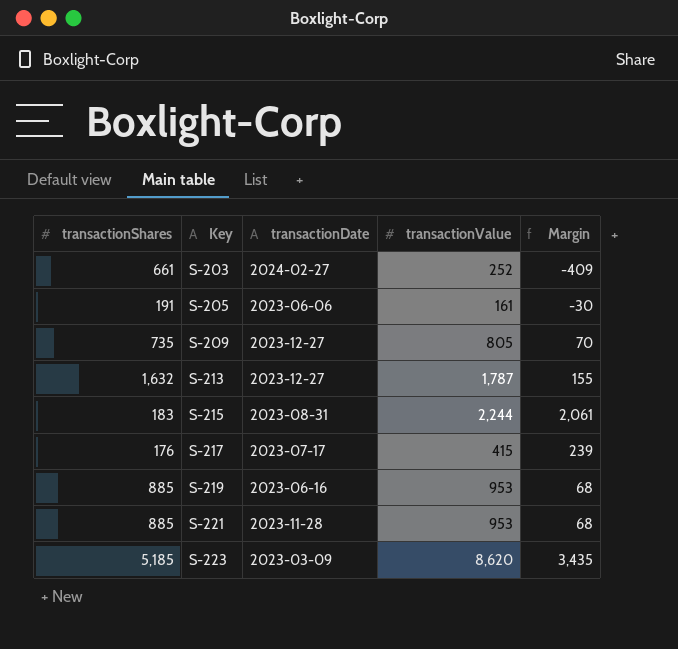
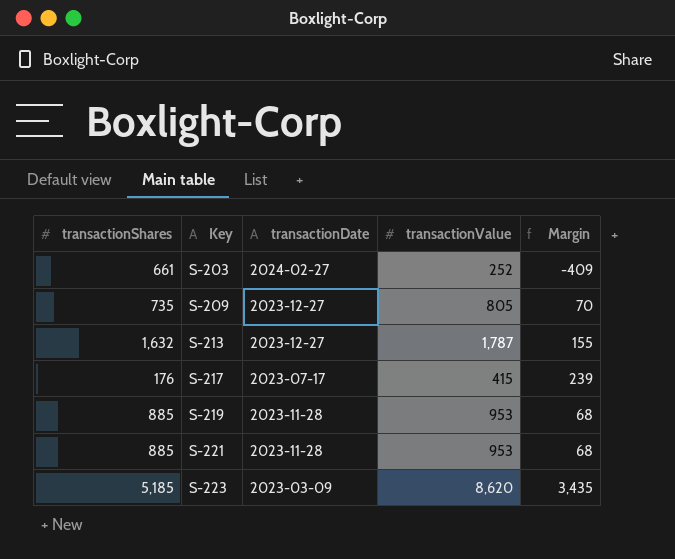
row S-205: 191 | 2023-06-06 | 161 | -30 -> none
row S-215: 183 | 2023-08-31 | 2,244 | 2,061 -> none
S-219 | transactionDate: 2023-06-16 -> 2023-11-28

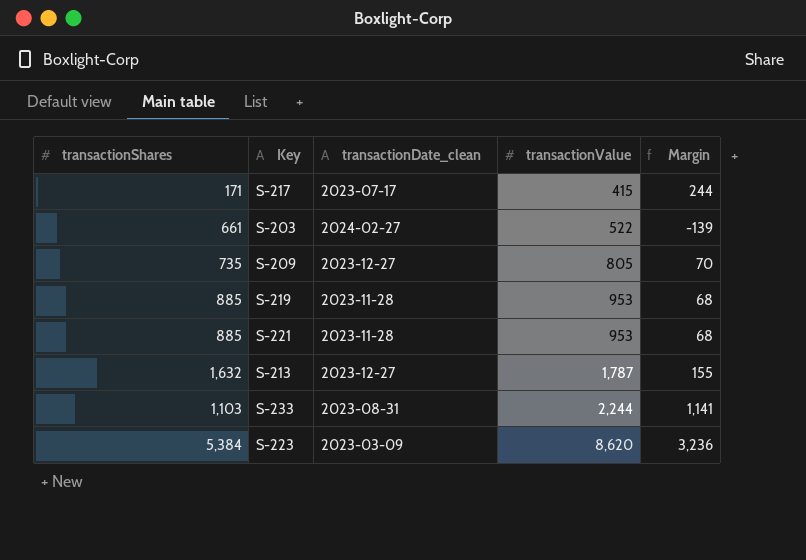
row order: Key ascending -> transactionValue ascending
column name: transactionDate -> transactionDate_clean
S-217 | transactionShares: 176 -> 171
S-217 | Margin: 239 -> 244
S-203 | transactionValue: 252 -> 522
S-203 | Margin: -409 -> -139
row S-233: none -> 1,103 | 2023-08-31 | 2,244 | 1,141
S-223 | transactionShares: 5,185 -> 5,384
S-223 | Margin: 3,435 -> 3,236

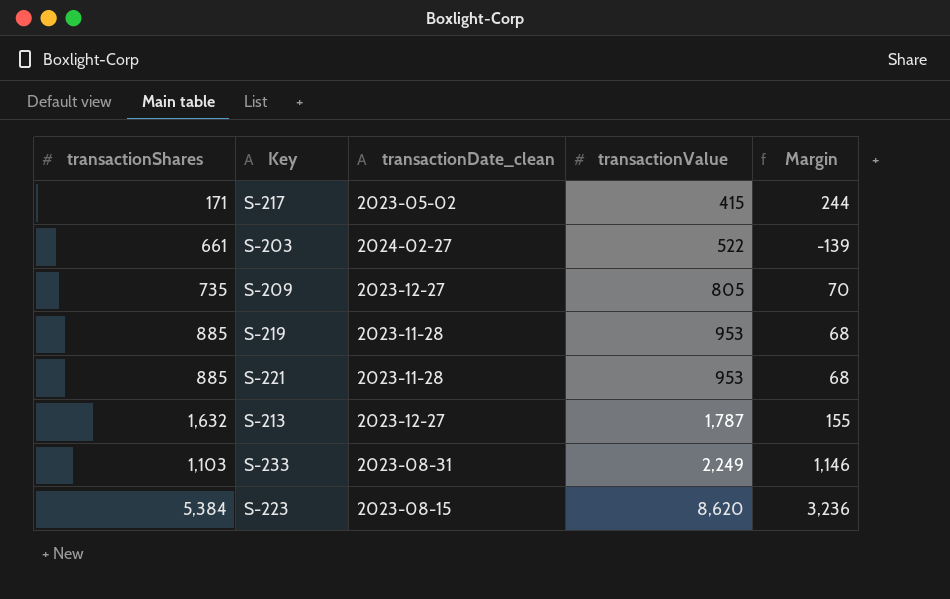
S-217 | transactionDate_clean: 2023-07-17 -> 2023-05-02
S-233 | transactionValue: 2,244 -> 2,249
S-233 | Margin: 1,141 -> 1,146
S-223 | transactionDate_clean: 2023-03-09 -> 2023-08-15

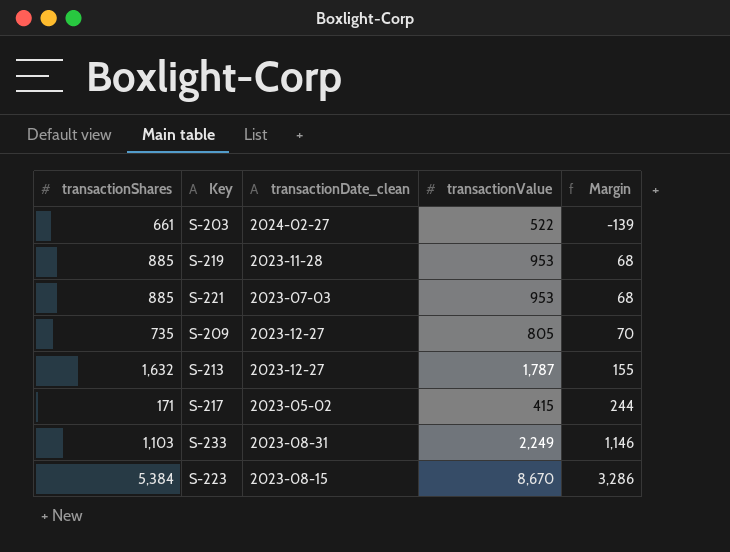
row order: transactionValue ascending -> Margin ascending
S-221 | transactionDate_clean: 2023-11-28 -> 2023-07-03
S-223 | transactionValue: 8,620 -> 8,670
S-223 | Margin: 3,236 -> 3,286

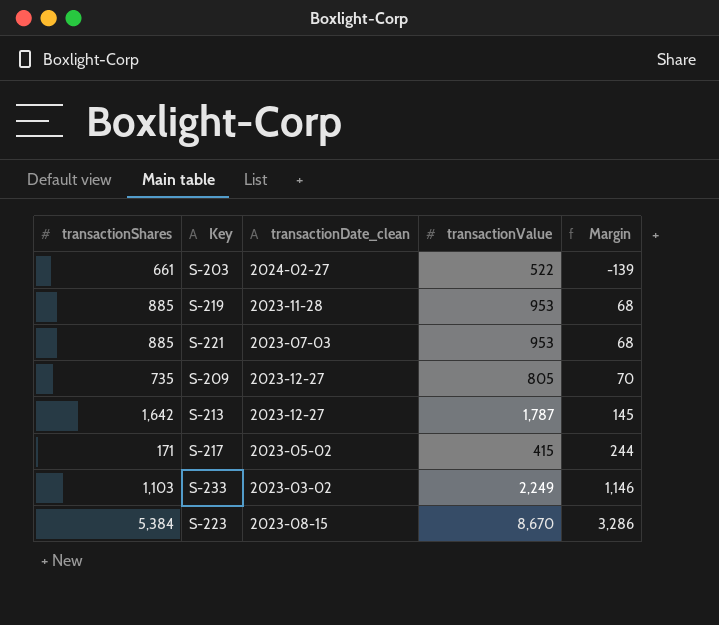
S-213 | transactionShares: 1,632 -> 1,642
S-213 | Margin: 155 -> 145
S-233 | transactionDate_clean: 2023-08-31 -> 2023-03-02

